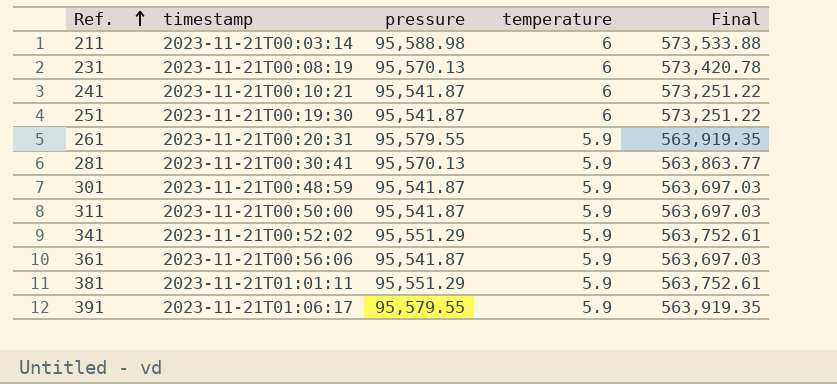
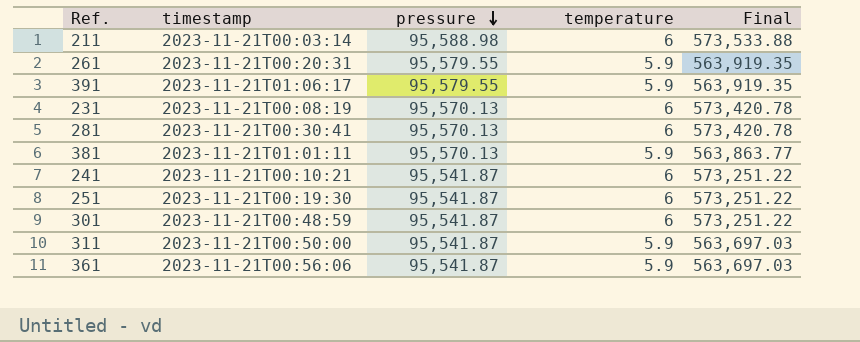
row order: Ref. ascending -> pressure descending
row 341: 2023-11-21T00:52:02 | 95,551.29 | 5.9 | 563,752.61 -> none
281 | temperature: 5.9 -> 6
281 | Final: 563,863.77 -> 573,420.78
381 | pressure: 95,551.29 -> 95,570.13
381 | Final: 563,752.61 -> 563,863.77
301 | temperature: 5.9 -> 6
301 | Final: 563,697.03 -> 573,251.22

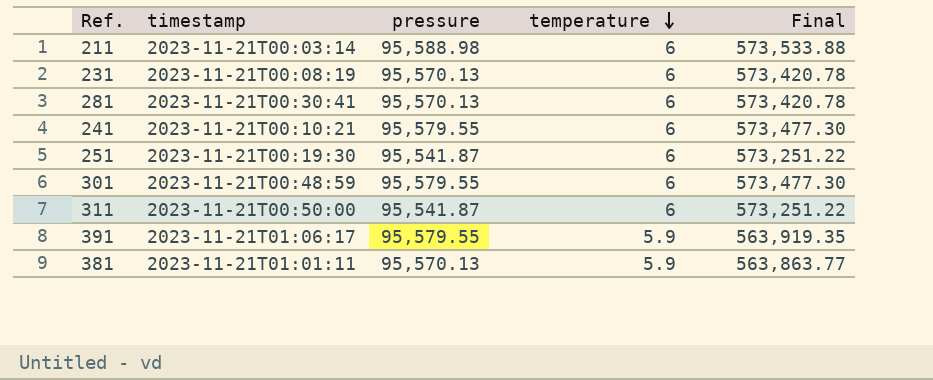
row order: pressure descending -> temperature descending
row 261: 2023-11-21T00:20:31 | 95,579.55 | 5.9 | 563,919.35 -> none
row 361: 2023-11-21T00:56:06 | 95,541.87 | 5.9 | 563,697.03 -> none
241 | pressure: 95,541.87 -> 95,579.55
241 | Final: 573,251.22 -> 573,477.30
301 | pressure: 95,541.87 -> 95,579.55
301 | Final: 573,251.22 -> 573,477.30
311 | temperature: 5.9 -> 6
311 | Final: 563,697.03 -> 573,251.22

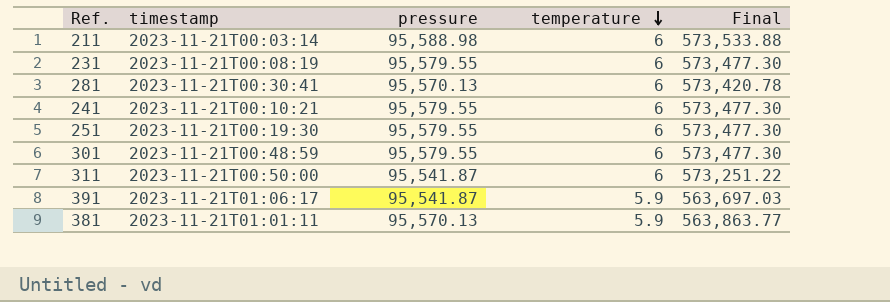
231 | pressure: 95,570.13 -> 95,579.55
231 | Final: 573,420.78 -> 573,477.30
251 | pressure: 95,541.87 -> 95,579.55
251 | Final: 573,251.22 -> 573,477.30
391 | pressure: 95,579.55 -> 95,541.87
391 | Final: 563,919.35 -> 563,697.03

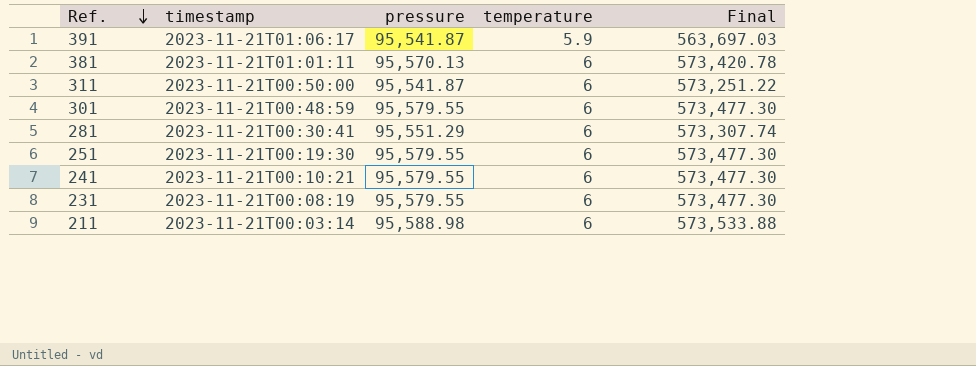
row order: temperature descending -> Ref. descending
381 | temperature: 5.9 -> 6
381 | Final: 563,863.77 -> 573,420.78
281 | pressure: 95,570.13 -> 95,551.29
281 | Final: 573,420.78 -> 573,307.74

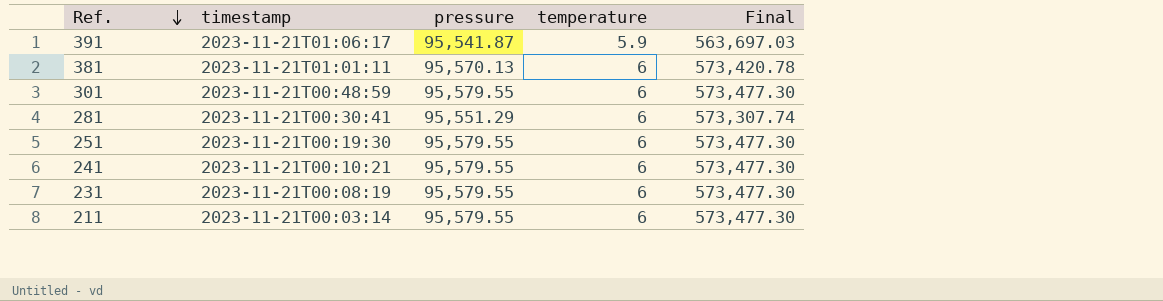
row 311: 2023-11-21T00:50:00 | 95,541.87 | 6 | 573,251.22 -> none
211 | pressure: 95,588.98 -> 95,579.55
211 | Final: 573,533.88 -> 573,477.30

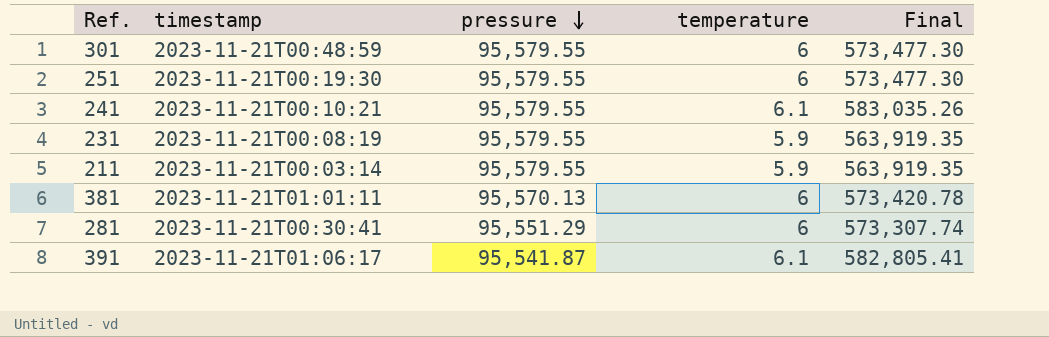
row order: Ref. descending -> pressure descending
241 | temperature: 6 -> 6.1
241 | Final: 573,477.30 -> 583,035.26
231 | temperature: 6 -> 5.9
231 | Final: 573,477.30 -> 563,919.35
211 | temperature: 6 -> 5.9
211 | Final: 573,477.30 -> 563,919.35
391 | temperature: 5.9 -> 6.1
391 | Final: 563,697.03 -> 582,805.41

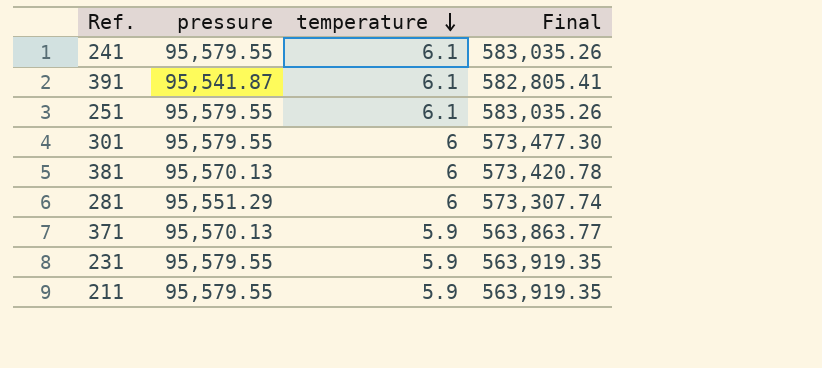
row order: pressure descending -> temperature descending
column timestamp | position: 2 -> none
251 | temperature: 6 -> 6.1
251 | Final: 573,477.30 -> 583,035.26
row 371: none -> 95,570.13 | 5.9 | 563,863.77

